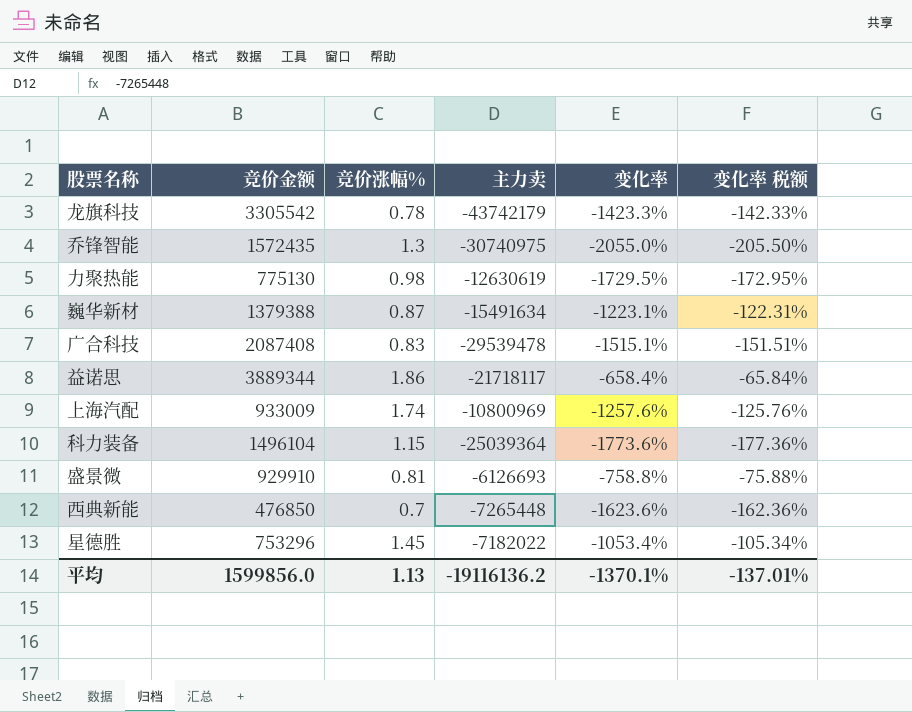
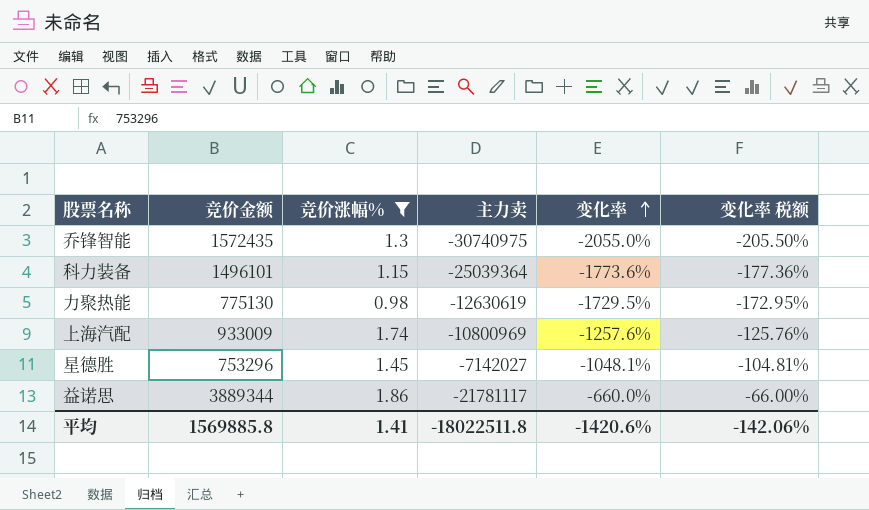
filter: none -> 竞价涨幅% >= 0.98
row order: none -> 变化率 ascending
科力装备 | 竞价金额: 1496104 -> 1496101
星德胜 | 主力卖: -7182022 -> -7142027
星德胜 | 变化率: -1053.4% -> -1048.1%
星德胜 | 变化率 税额: -105.34% -> -104.81%
益诺思 | 主力卖: -21718117 -> -21781117
益诺思 | 变化率: -658.4% -> -660.0%
益诺思 | 变化率 税额: -65.84% -> -66.00%
平均 | 竞价金额: 1599856.0 -> 1569885.8
平均 | 竞价涨幅%: 1.13 -> 1.41
平均 | 主力卖: -19116136.2 -> -18022511.8
平均 | 变化率: -1370.1% -> -1420.6%
平均 | 变化率 税额: -137.01% -> -142.06%

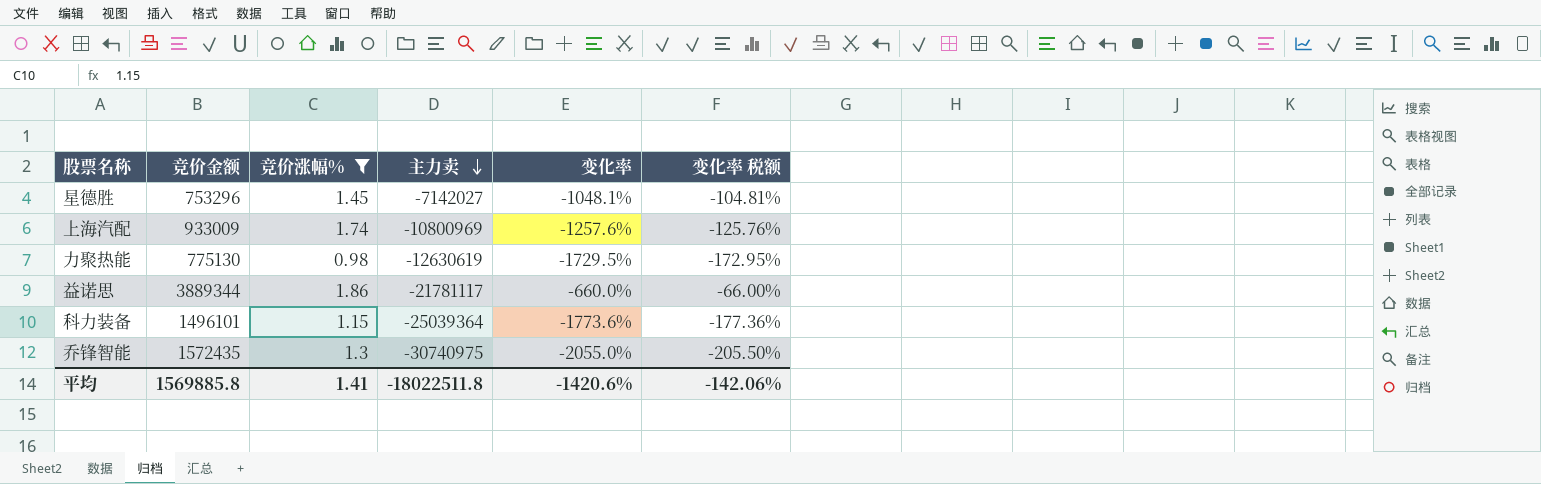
row order: 变化率 ascending -> 主力卖 descending

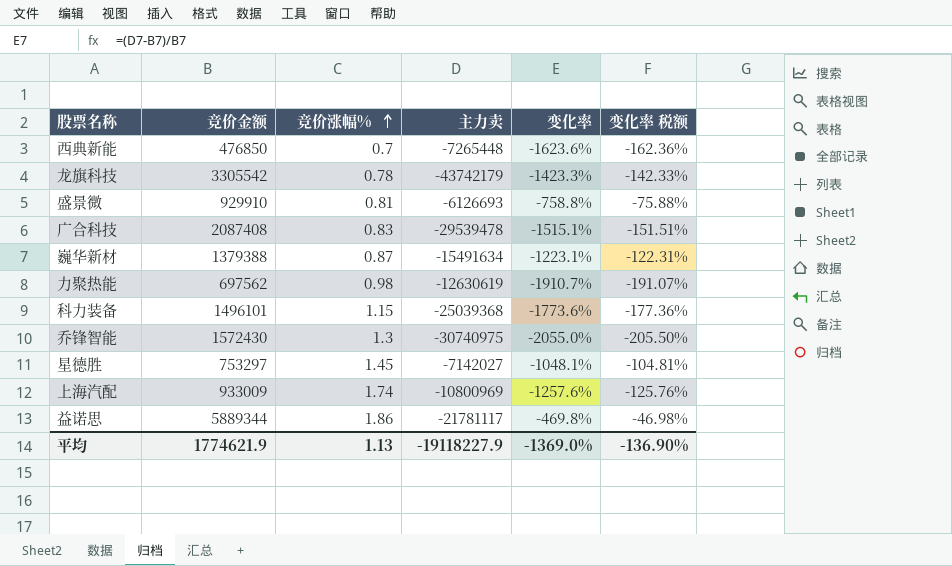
filter: 竞价涨幅% >= 0.98 -> none
row order: 主力卖 descending -> 竞价涨幅% ascending
力聚热能 | 竞价金额: 775130 -> 697562
力聚热能 | 变化率: -1729.5% -> -1910.7%
力聚热能 | 变化率 税额: -172.95% -> -191.07%
科力装备 | 主力卖: -25039364 -> -25039368
乔锋智能 | 竞价金额: 1572435 -> 1572430
星德胜 | 竞价金额: 753296 -> 753297
益诺思 | 竞价金额: 3889344 -> 5889344
益诺思 | 变化率: -660.0% -> -469.8%
益诺思 | 变化率 税额: -66.00% -> -46.98%
平均 | 竞价金额: 1569885.8 -> 1774621.9
平均 | 竞价涨幅%: 1.41 -> 1.13
平均 | 主力卖: -18022511.8 -> -19118227.9
平均 | 变化率: -1420.6% -> -1369.0%
平均 | 变化率 税额: -142.06% -> -136.90%

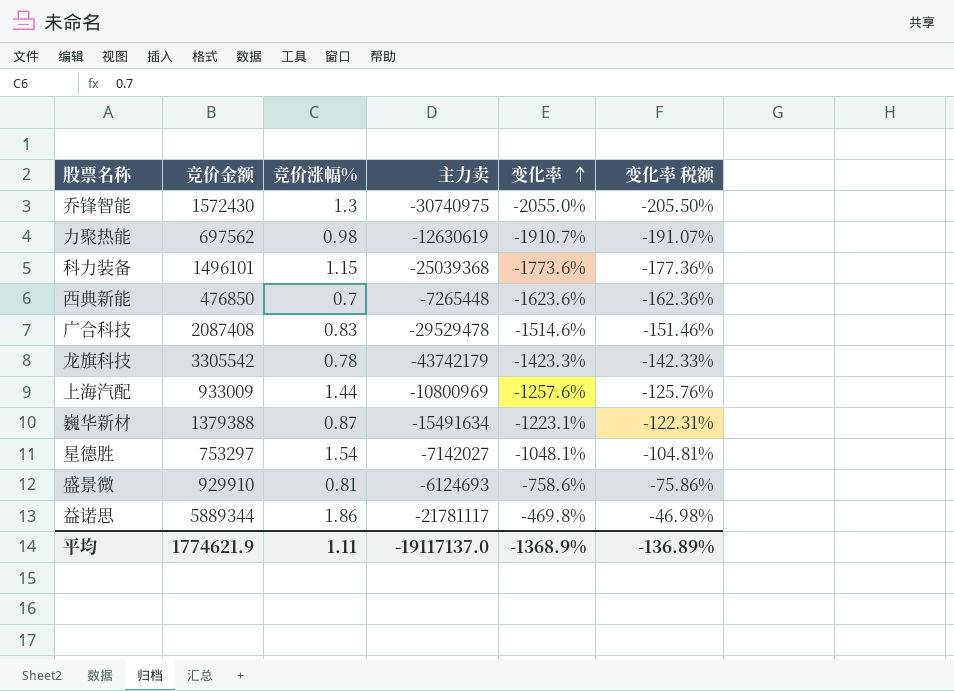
row order: 竞价涨幅% ascending -> 变化率 ascending
广合科技 | 主力卖: -29539478 -> -29529478
广合科技 | 变化率: -1515.1% -> -1514.6%
广合科技 | 变化率 税额: -151.51% -> -151.46%
上海汽配 | 竞价涨幅%: 1.74 -> 1.44
星德胜 | 竞价涨幅%: 1.45 -> 1.54
盛景微 | 主力卖: -6126693 -> -6124693
盛景微 | 变化率: -758.8% -> -758.6%
盛景微 | 变化率 税额: -75.88% -> -75.86%
平均 | 竞价涨幅%: 1.13 -> 1.11
平均 | 主力卖: -19118227.9 -> -19117137.0
平均 | 变化率: -1369.0% -> -1368.9%
平均 | 变化率 税额: -136.90% -> -136.89%

